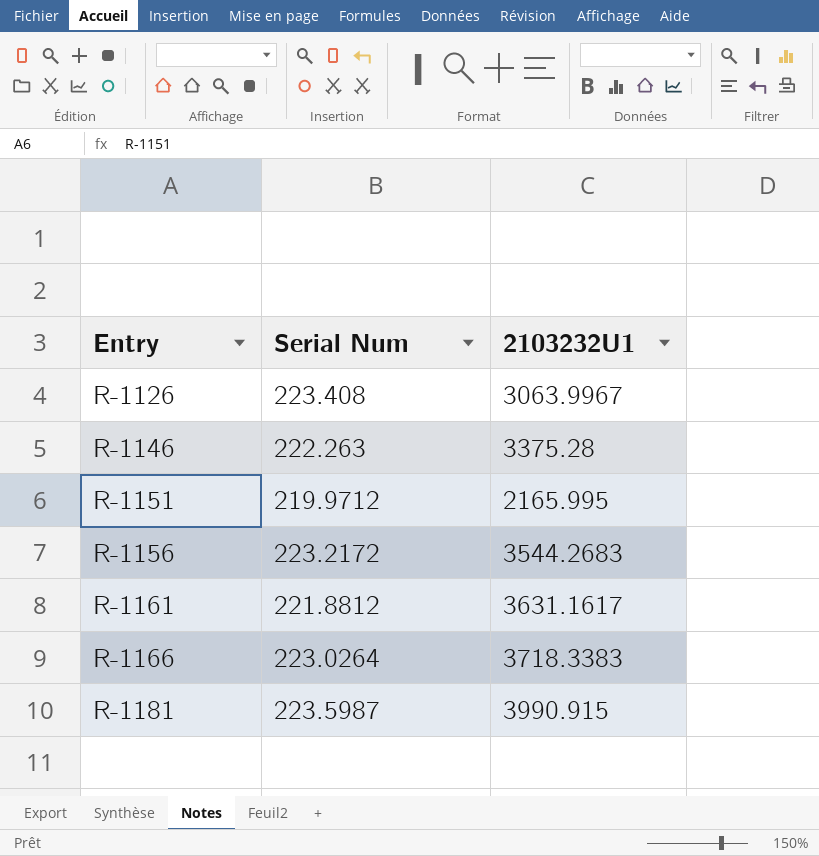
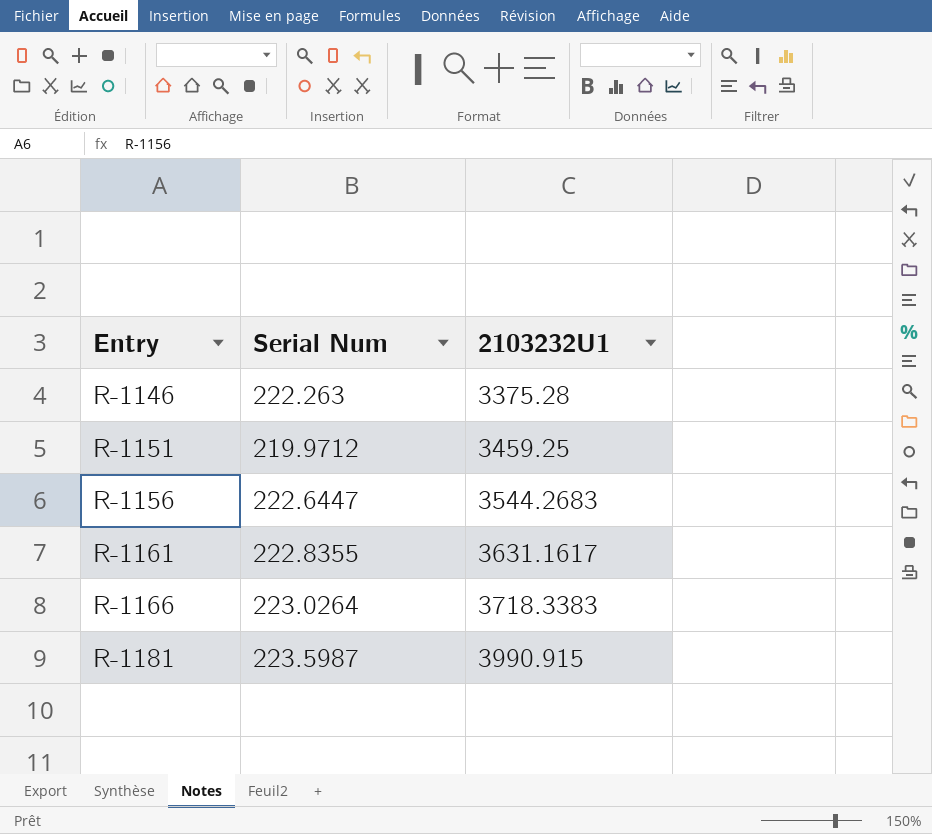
row R-1126: 223.408 | 3063.9967 -> none
R-1151 | 2103232U1: 2165.995 -> 3459.25
R-1156 | Serial Num: 223.2172 -> 222.6447
R-1161 | Serial Num: 221.8812 -> 222.8355

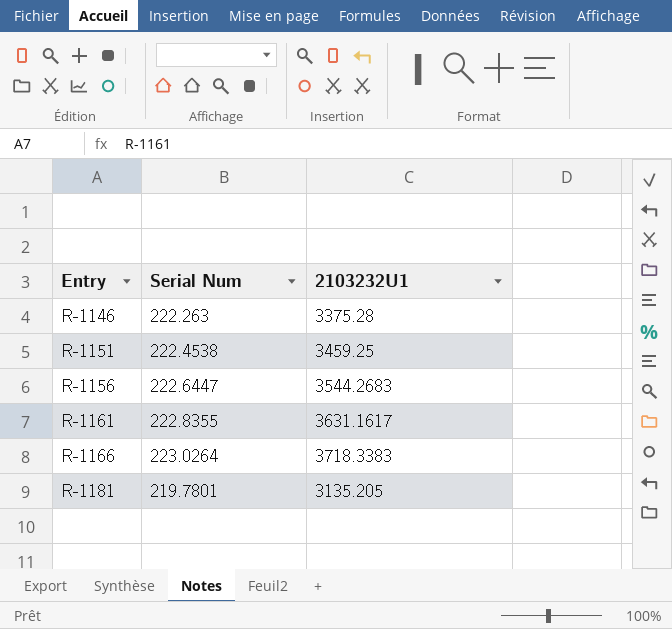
R-1151 | Serial Num: 219.9712 -> 222.4538
R-1181 | Serial Num: 223.5987 -> 219.7801
R-1181 | 2103232U1: 3990.915 -> 3135.205

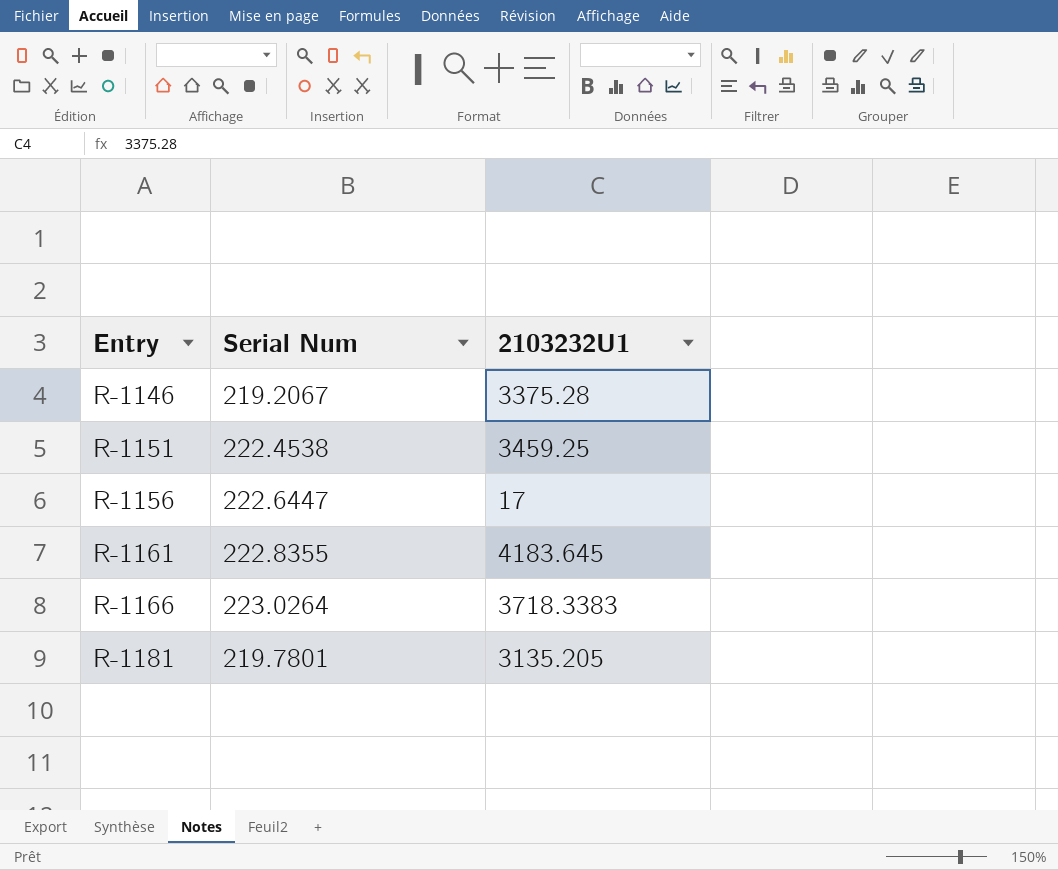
R-1146 | Serial Num: 222.263 -> 219.2067
R-1156 | 2103232U1: 3544.2683 -> 17
R-1161 | 2103232U1: 3631.1617 -> 4183.645

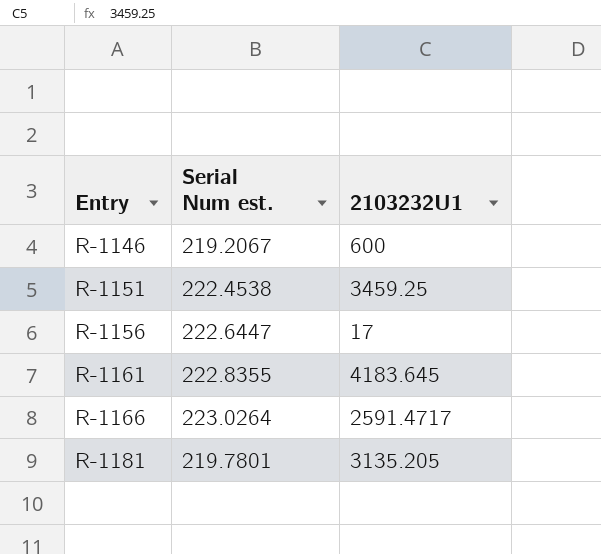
column name: Serial Num -> Serial Num est.
R-1146 | 2103232U1: 3375.28 -> 600
R-1166 | 2103232U1: 3718.3383 -> 2591.4717

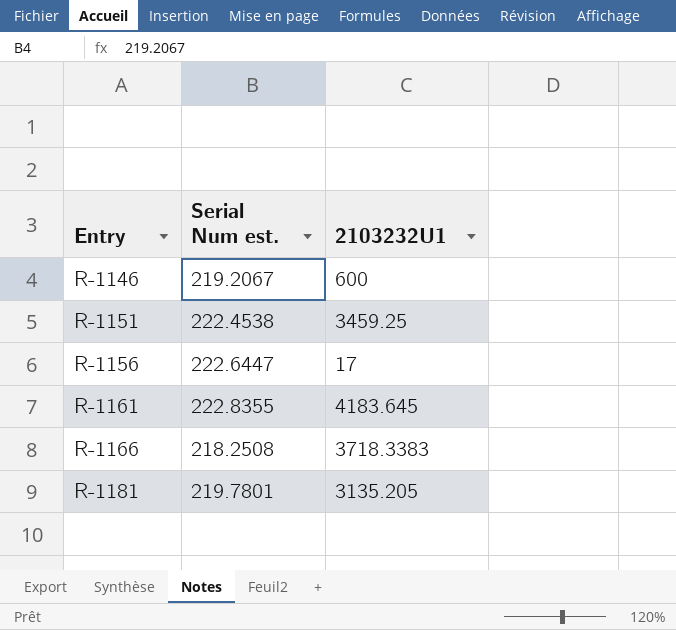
R-1166 | Serial Num est.: 223.0264 -> 218.2508
R-1166 | 2103232U1: 2591.4717 -> 3718.3383

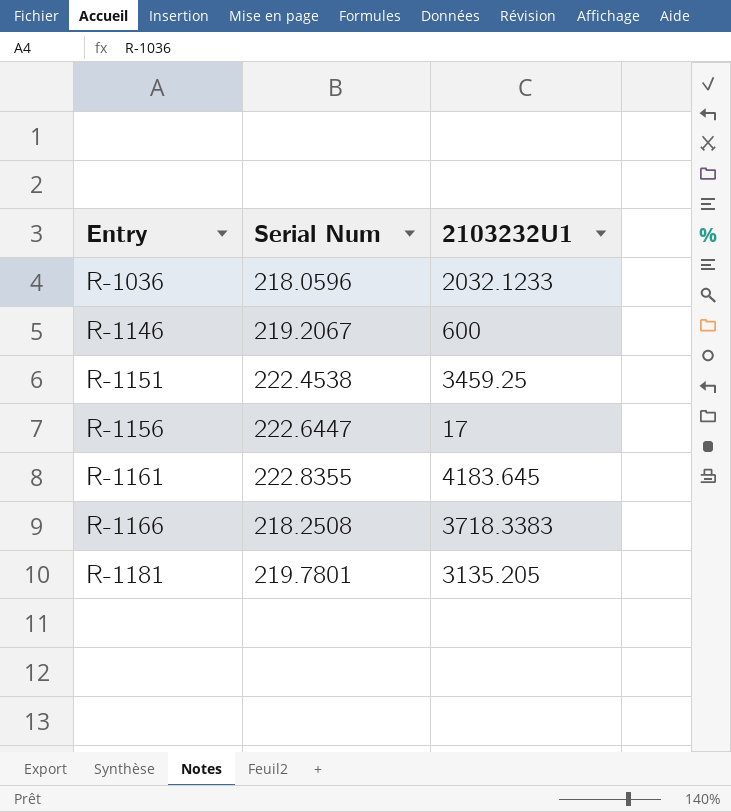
column name: Serial Num est. -> Serial Num
row R-1036: none -> 218.0596 | 2032.1233

